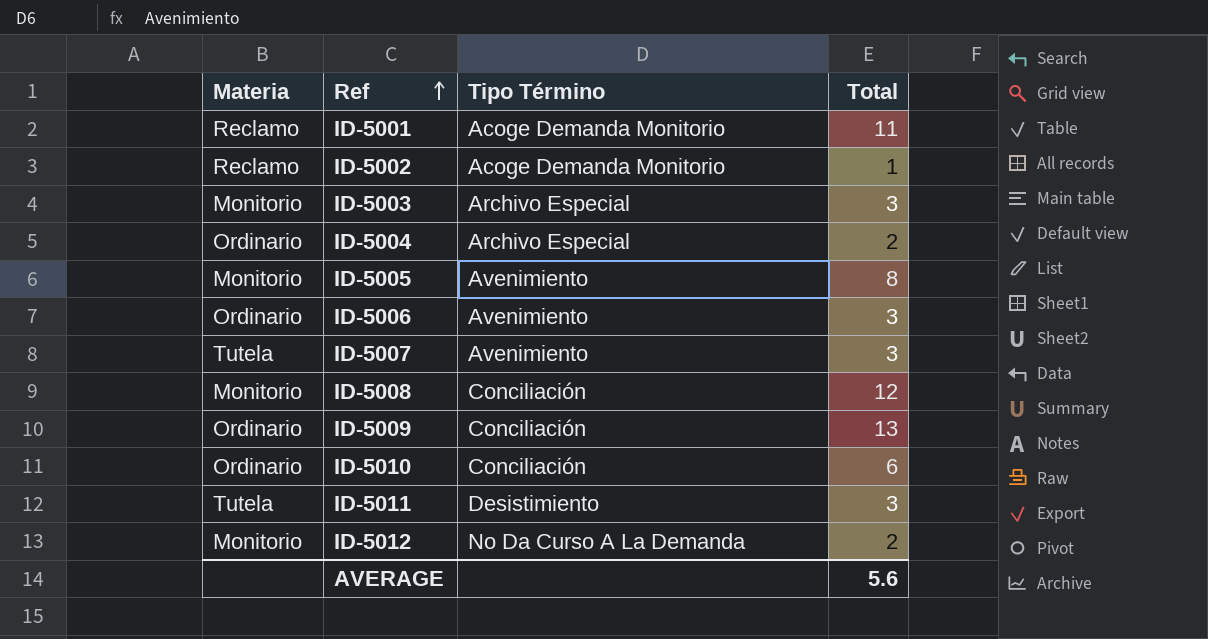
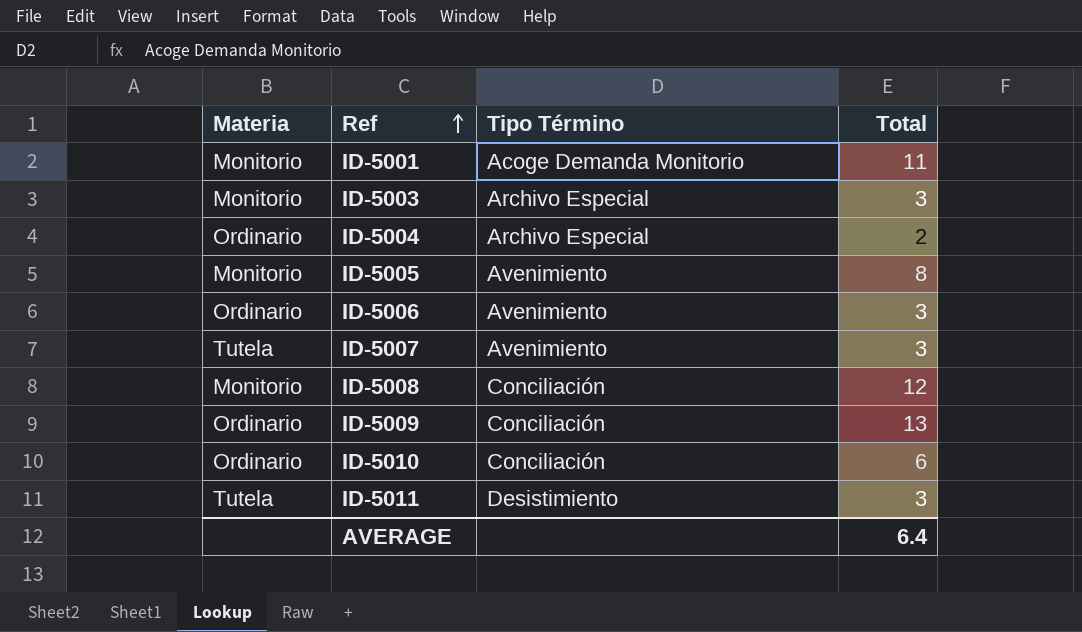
row ID-5002: Reclamo | Acoge Demanda Monitorio | 1 -> none
row ID-5012: Monitorio | No Da Curso A La Demanda | 2 -> none
ID-5001 | Materia: Reclamo -> Monitorio
AVERAGE | Total: 5.6 -> 6.4

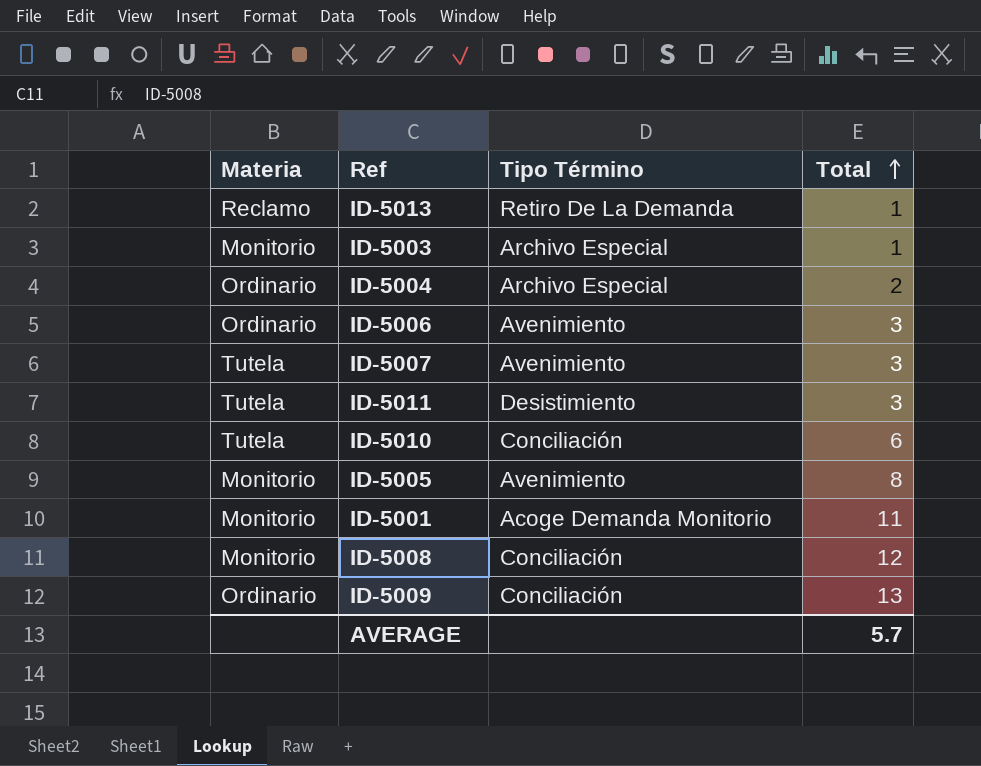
row order: Ref ascending -> Total ascending
row ID-5013: none -> Reclamo | Retiro De La Demanda | 1
ID-5003 | Total: 3 -> 1
ID-5010 | Materia: Ordinario -> Tutela
AVERAGE | Total: 6.4 -> 5.7

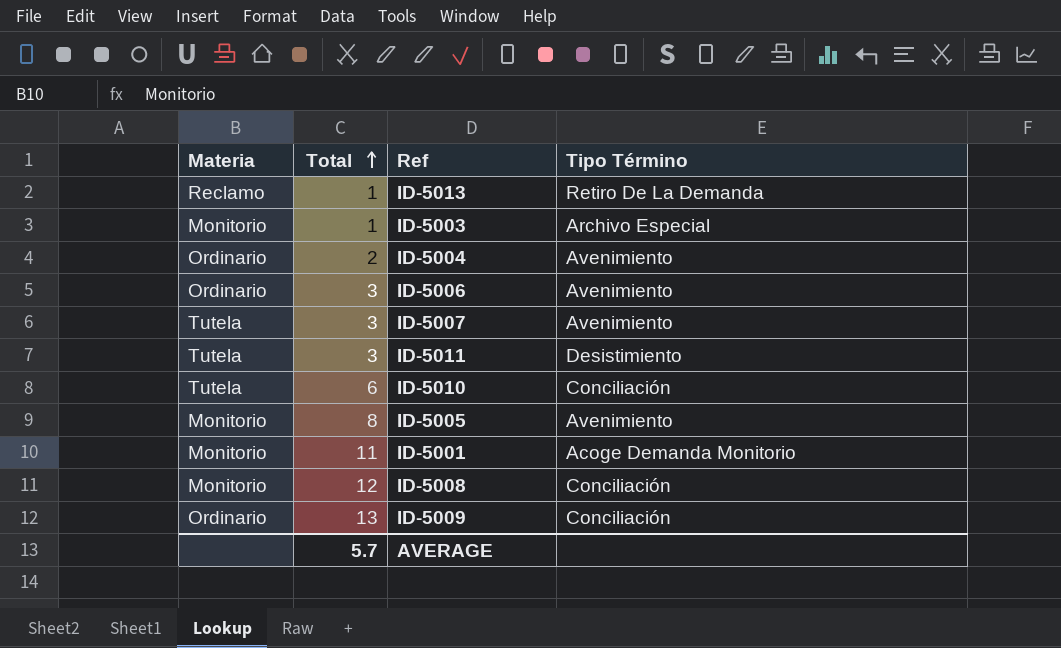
column Total | position: 4 -> 2
ID-5004 | Tipo Término: Archivo Especial -> Avenimiento

